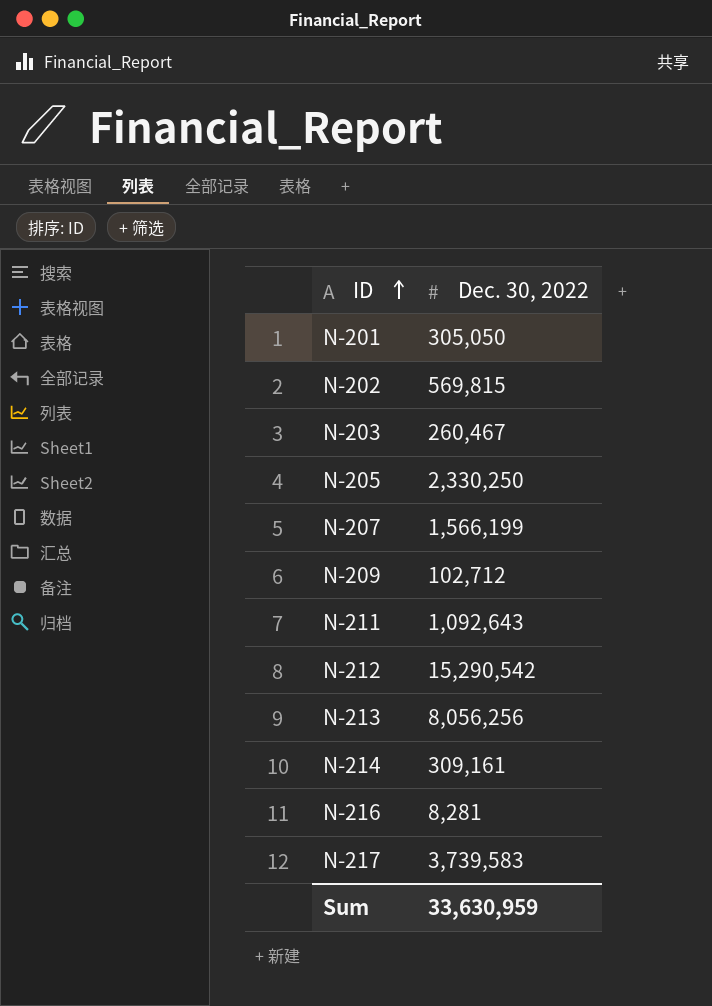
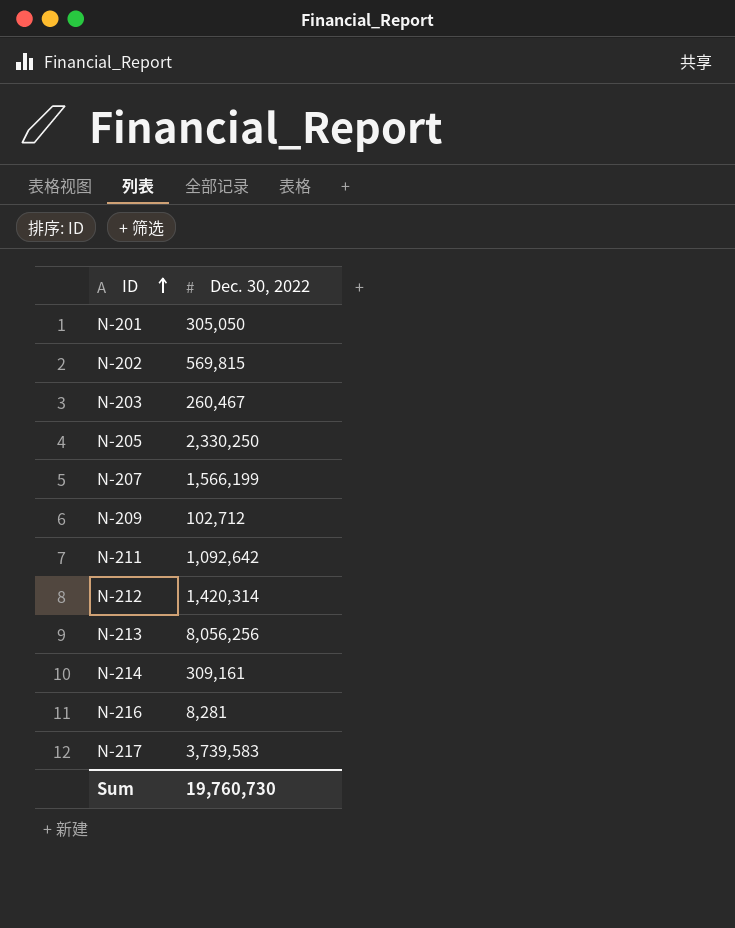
N-211 | Dec. 30, 2022: 1,092,643 -> 1,092,642
N-212 | Dec. 30, 2022: 15,290,542 -> 1,420,314
Sum | Dec. 30, 2022: 33,630,959 -> 19,760,730

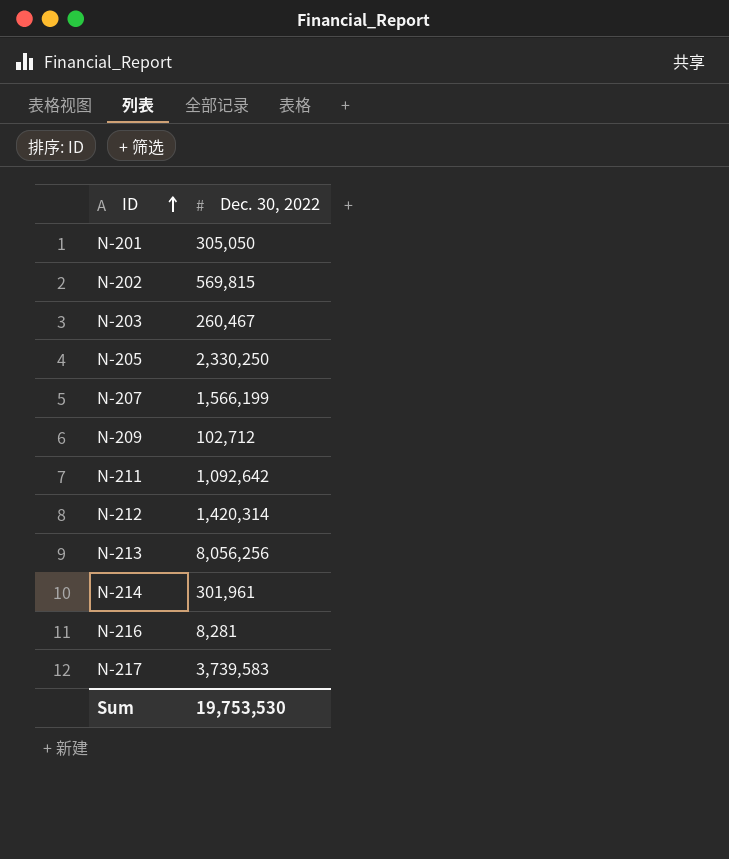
N-214 | Dec. 30, 2022: 309,161 -> 301,961
Sum | Dec. 30, 2022: 19,760,730 -> 19,753,530

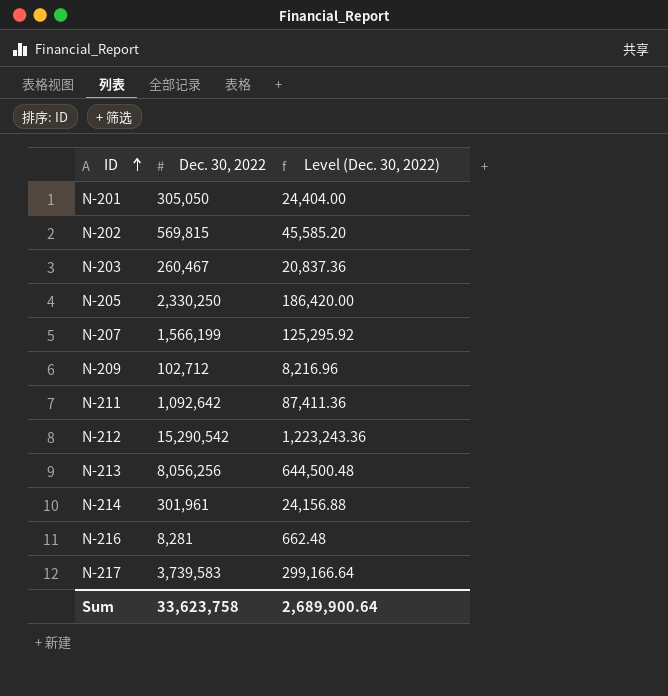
column Level (Dec. 30, 2022) | formula: none -> [Dec. 30, 2022] * 0.08
N-212 | Dec. 30, 2022: 1,420,314 -> 15,290,542
Sum | Dec. 30, 2022: 19,753,530 -> 33,623,758

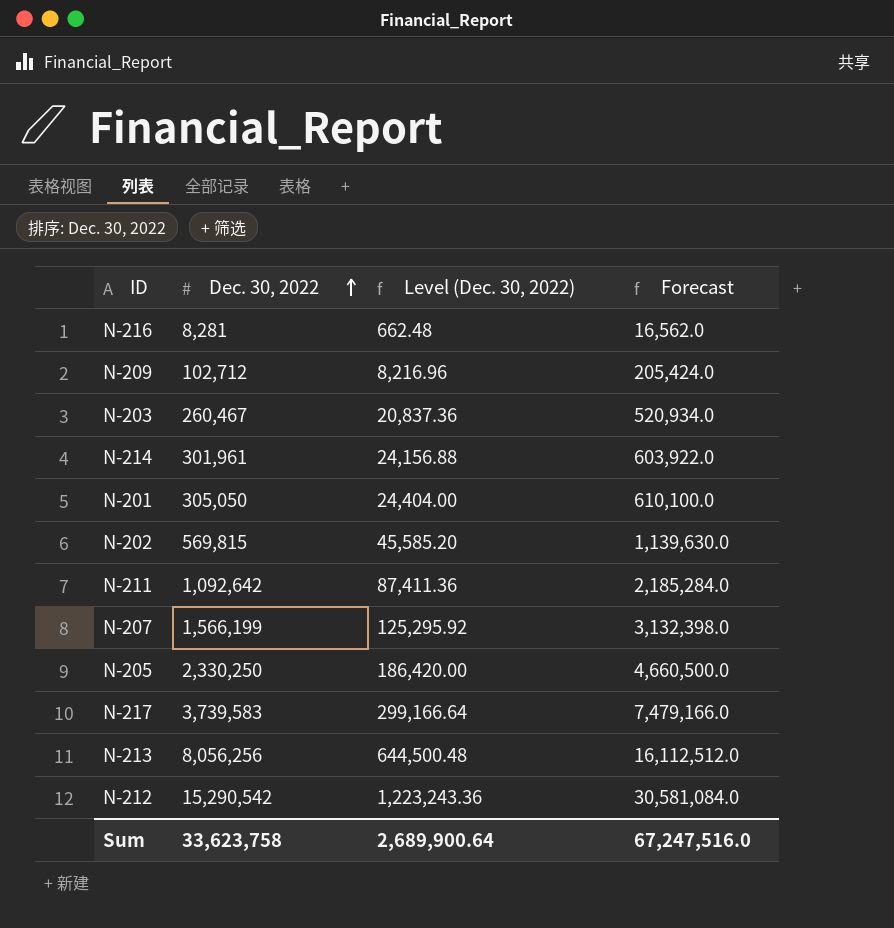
row order: ID ascending -> Dec. 30, 2022 ascending
column Forecast | formula: none -> [Dec. 30, 2022] * 2

